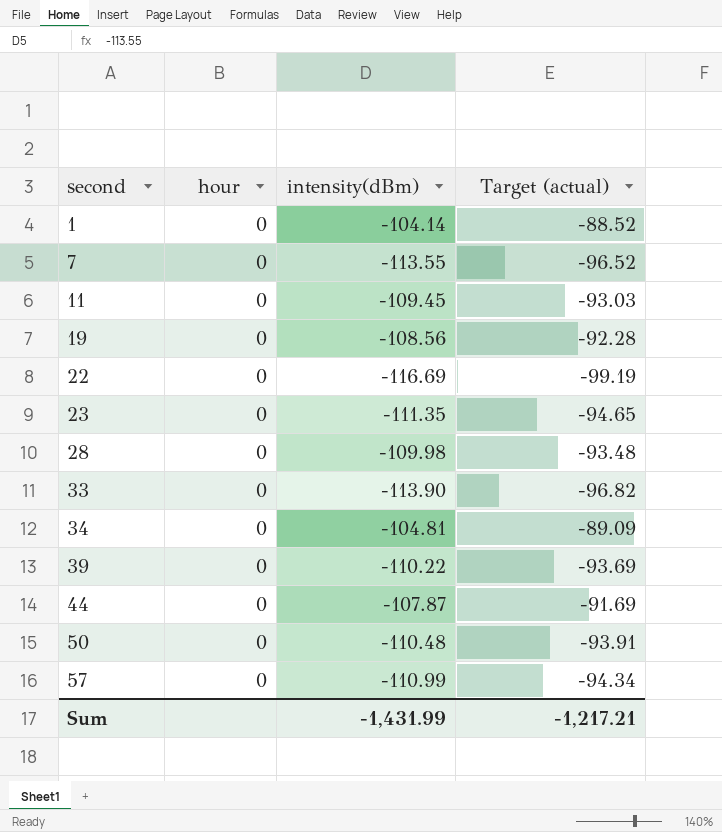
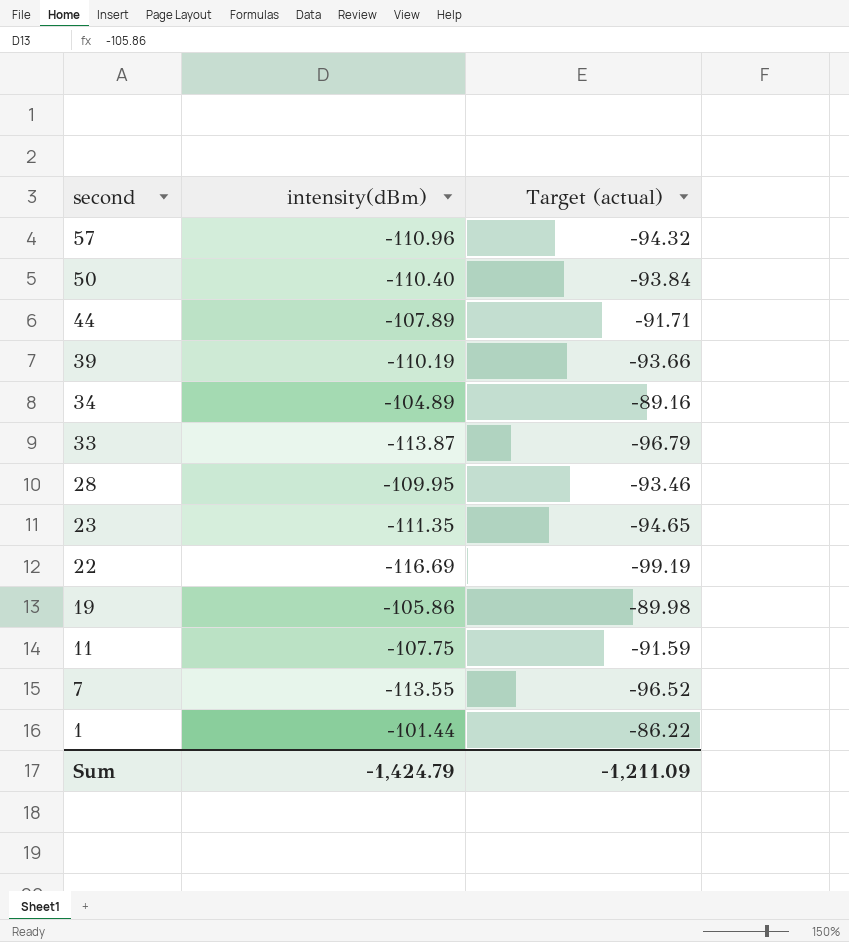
row order: second ascending -> second descending
column hour | position: 2 -> none
57 | intensity(dBm): -110.99 -> -110.96
57 | Target (actual): -94.34 -> -94.32
50 | intensity(dBm): -110.48 -> -110.40
50 | Target (actual): -93.91 -> -93.84
44 | intensity(dBm): -107.87 -> -107.89
44 | Target (actual): -91.69 -> -91.71
39 | intensity(dBm): -110.22 -> -110.19
39 | Target (actual): -93.69 -> -93.66
34 | intensity(dBm): -104.81 -> -104.89
34 | Target (actual): -89.09 -> -89.16
33 | intensity(dBm): -113.90 -> -113.87
33 | Target (actual): -96.82 -> -96.79
28 | intensity(dBm): -109.98 -> -109.95
28 | Target (actual): -93.48 -> -93.46
19 | intensity(dBm): -108.56 -> -105.86
19 | Target (actual): -92.28 -> -89.98
11 | intensity(dBm): -109.45 -> -107.75
11 | Target (actual): -93.03 -> -91.59
1 | intensity(dBm): -104.14 -> -101.44
1 | Target (actual): -88.52 -> -86.22
Sum | intensity(dBm): -1,431.99 -> -1,424.79
Sum | Target (actual): -1,217.21 -> -1,211.09

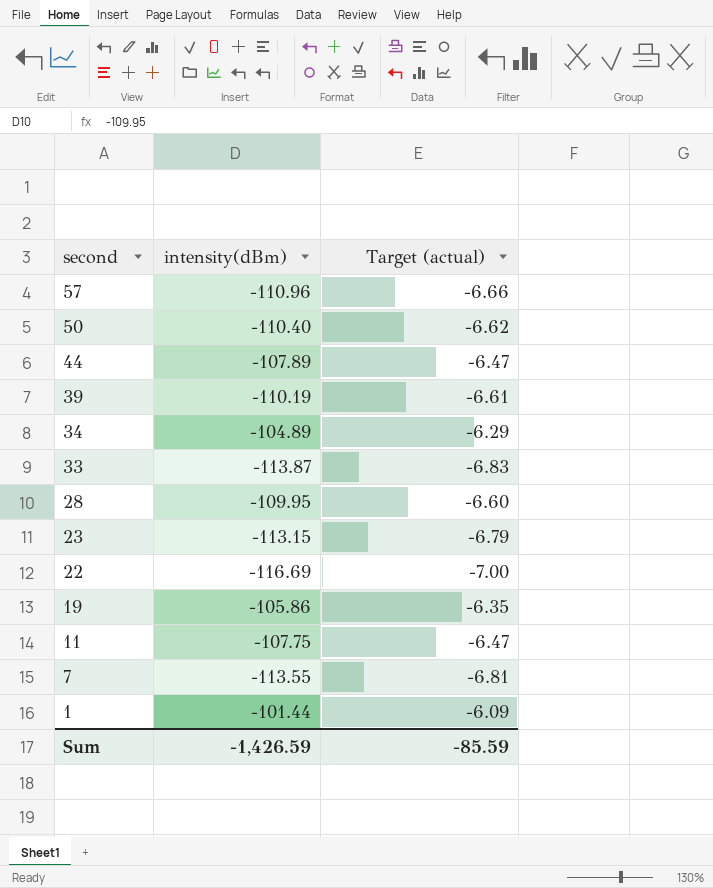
column Target (actual) | formula: [intensity(dBm)] * 0.85 -> [intensity(dBm)] * 0.06
23 | intensity(dBm): -111.35 -> -113.15
Sum | intensity(dBm): -1,424.79 -> -1,426.59
Sum | Target (actual): -1,211.09 -> -85.59

